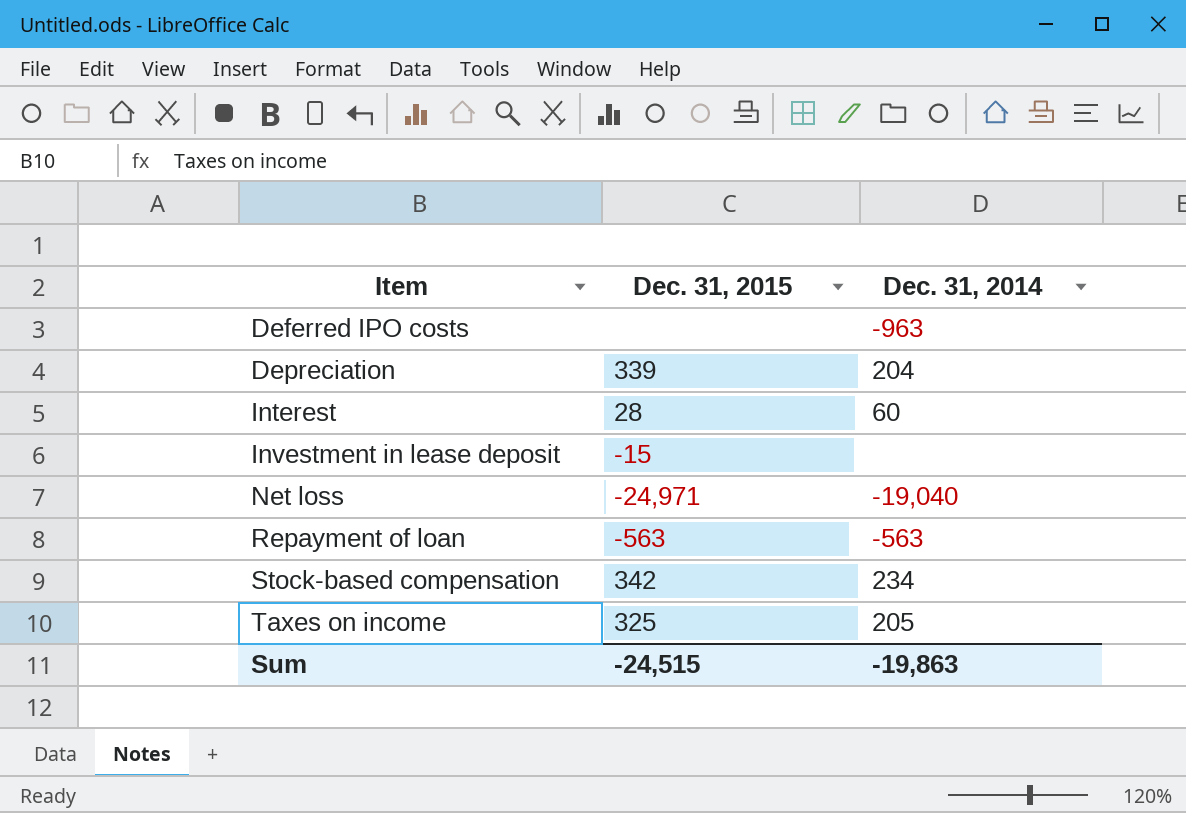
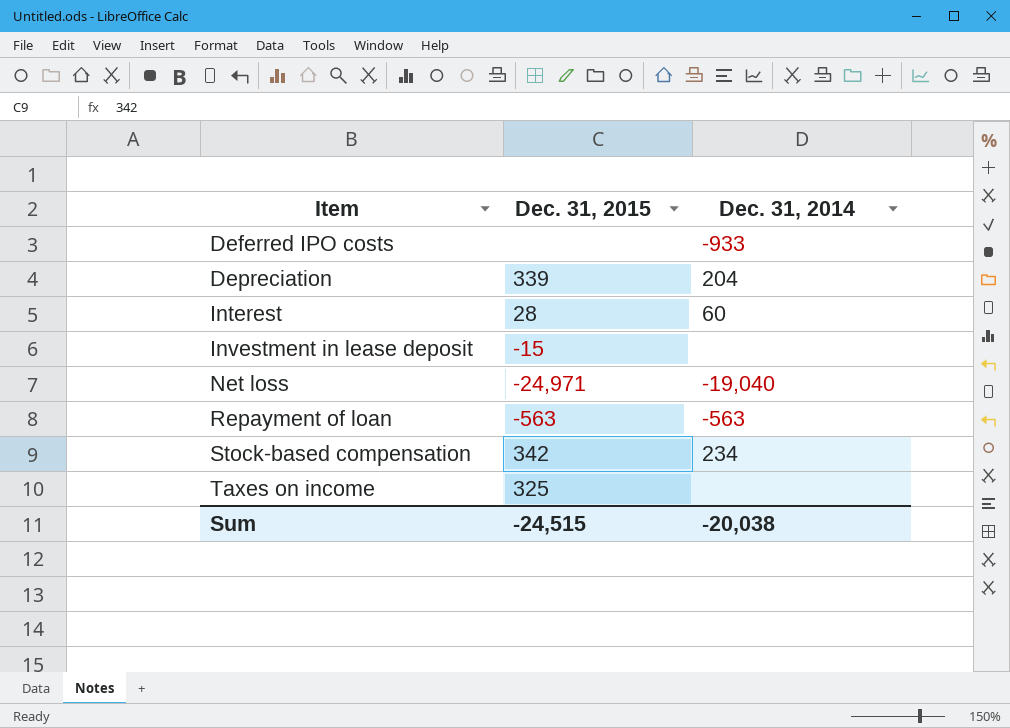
Deferred IPO costs | Dec. 31, 2014: -963 -> -933
Taxes on income | Dec. 31, 2014: 205 -> none
Sum | Dec. 31, 2014: -19,863 -> -20,038

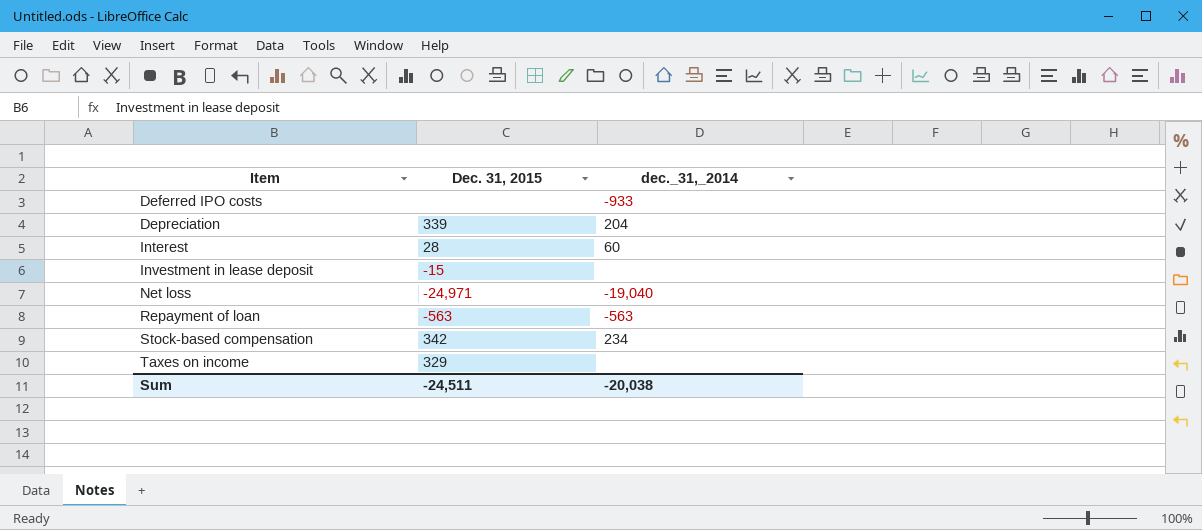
column name: Dec. 31, 2014 -> dec._31,_2014
Taxes on income | Dec. 31, 2015: 325 -> 329
Sum | Dec. 31, 2015: -24,515 -> -24,511

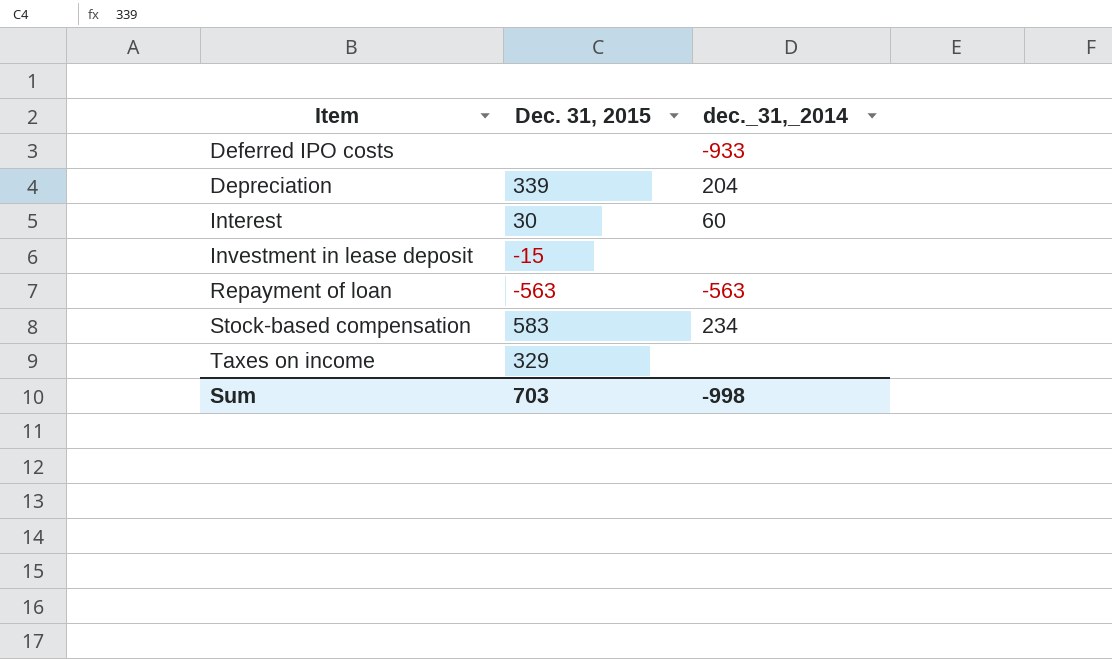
row Net loss: -24,971 | -19,040 -> none
Interest | Dec. 31, 2015: 28 -> 30
Stock-based compensation | Dec. 31, 2015: 342 -> 583
Sum | Dec. 31, 2015: -24,511 -> 703
Sum | dec._31,_2014: -20,038 -> -998

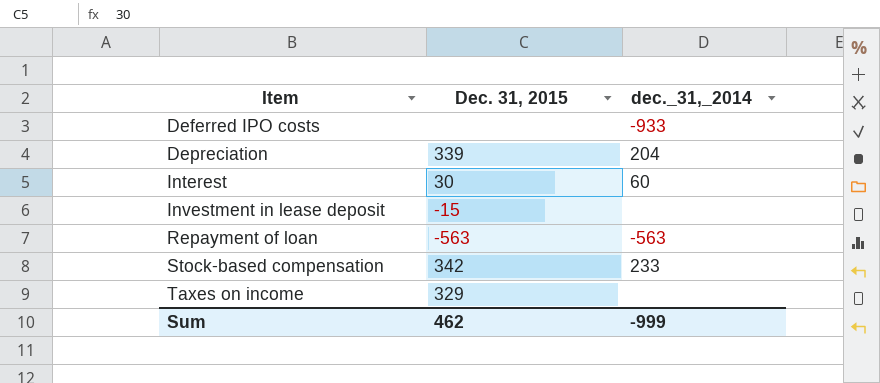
Stock-based compensation | Dec. 31, 2015: 583 -> 342
Stock-based compensation | dec._31,_2014: 234 -> 233
Sum | Dec. 31, 2015: 703 -> 462
Sum | dec._31,_2014: -998 -> -999

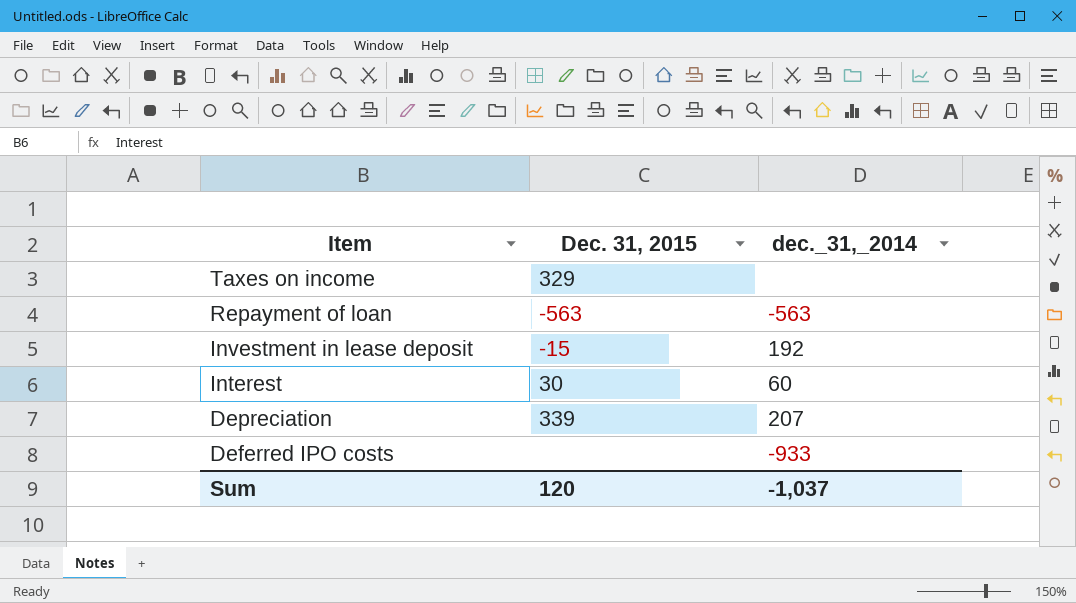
row order: Item ascending -> Item descending
row Stock-based compensation: 342 | 233 -> none
Investment in lease deposit | dec._31,_2014: none -> 192
Depreciation | dec._31,_2014: 204 -> 207
Sum | Dec. 31, 2015: 462 -> 120
Sum | dec._31,_2014: -999 -> -1,037

